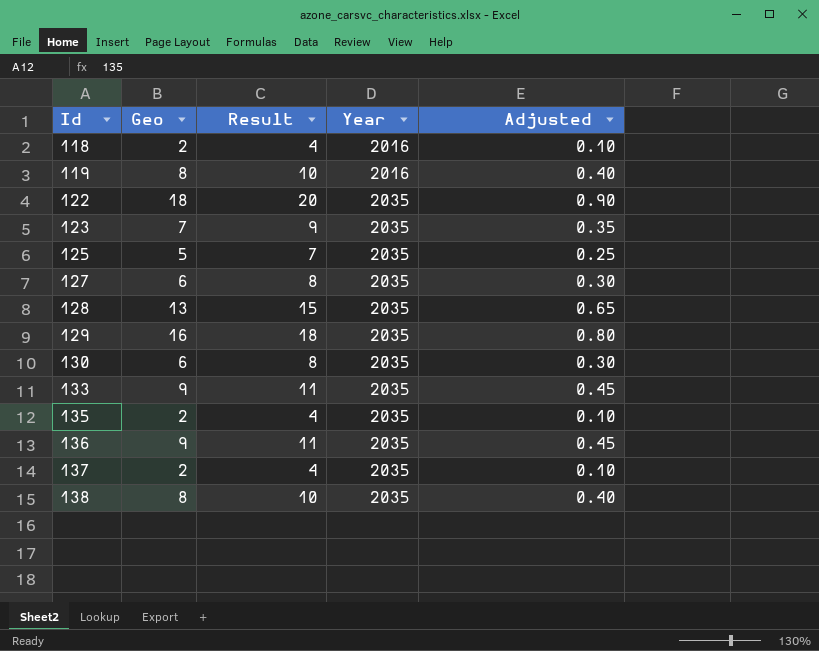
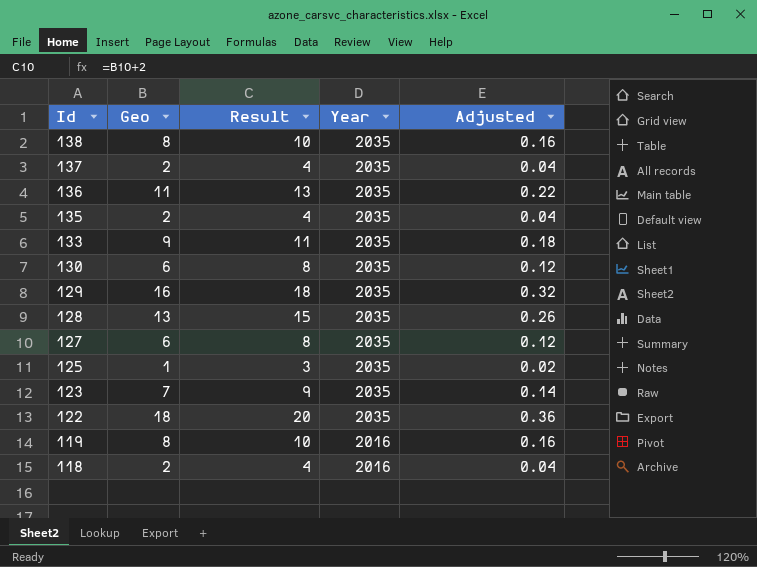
row order: Id ascending -> Id descending
column Adjusted | formula: [Geo] * 0.05 -> [Geo] * 0.02
136 | Geo: 9 -> 11
136 | Result: 11 -> 13
125 | Geo: 5 -> 1
125 | Result: 7 -> 3

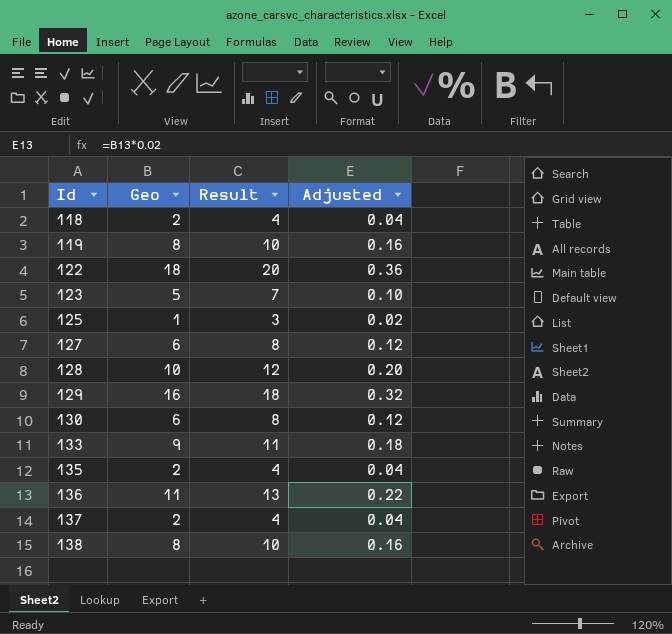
row order: Id descending -> Id ascending
column Year | position: 4 -> none
123 | Geo: 7 -> 5
123 | Result: 9 -> 7
123 | Adjusted: 0.14 -> 0.10
128 | Geo: 13 -> 10
128 | Result: 15 -> 12
128 | Adjusted: 0.26 -> 0.20

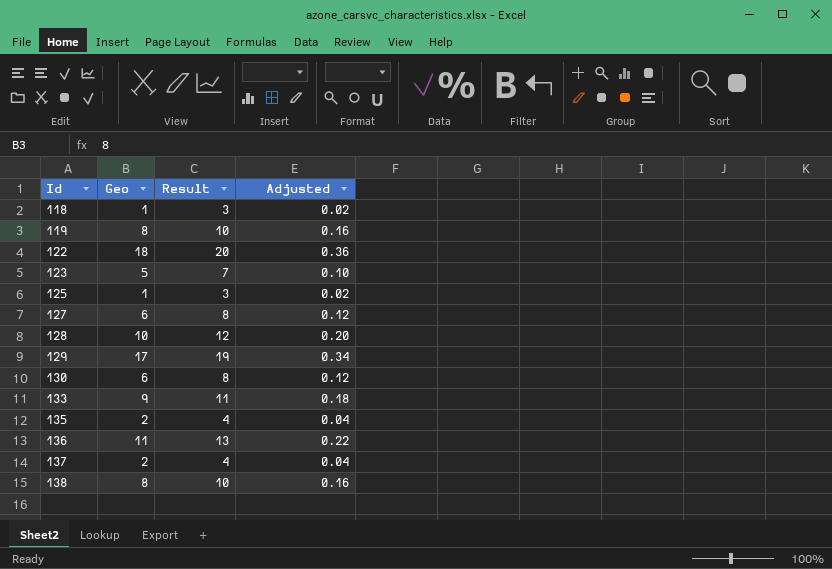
118 | Geo: 2 -> 1
118 | Result: 4 -> 3
118 | Adjusted: 0.04 -> 0.02
129 | Geo: 16 -> 17
129 | Result: 18 -> 19
129 | Adjusted: 0.32 -> 0.34

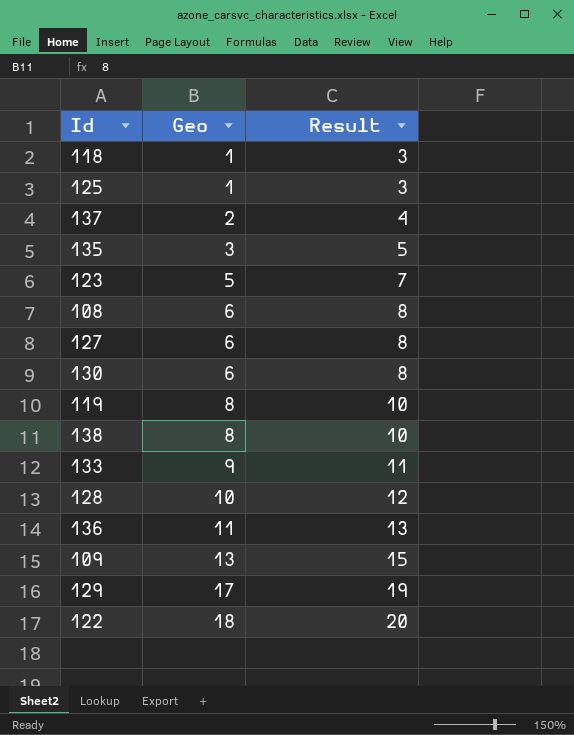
row order: Id ascending -> Geo ascending
column Adjusted | formula: [Geo] * 0.02 -> none
135 | Geo: 2 -> 3
135 | Result: 4 -> 5
row 108: none -> 6 | 8
row 109: none -> 13 | 15

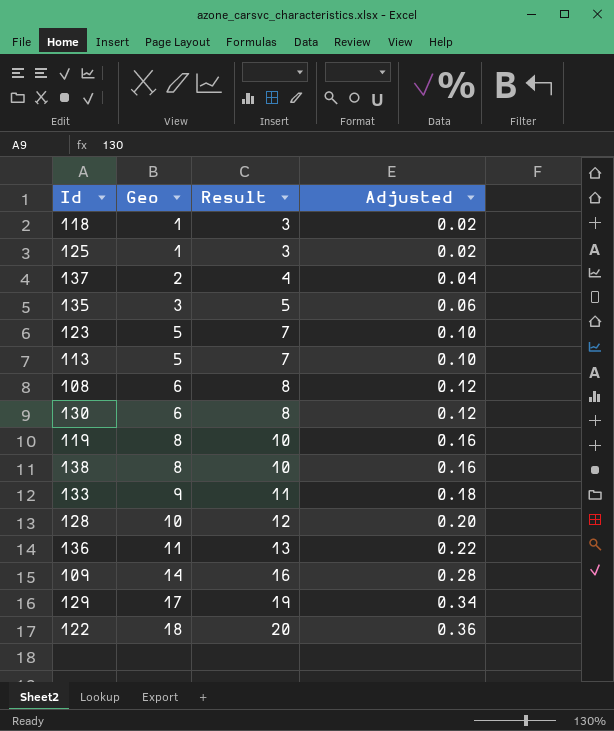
column Adjusted | formula: none -> [Geo] * 0.02
row 127: 6 | 8 -> none
row 113: none -> 5 | 7 | 0.10
109 | Geo: 13 -> 14
109 | Result: 15 -> 16

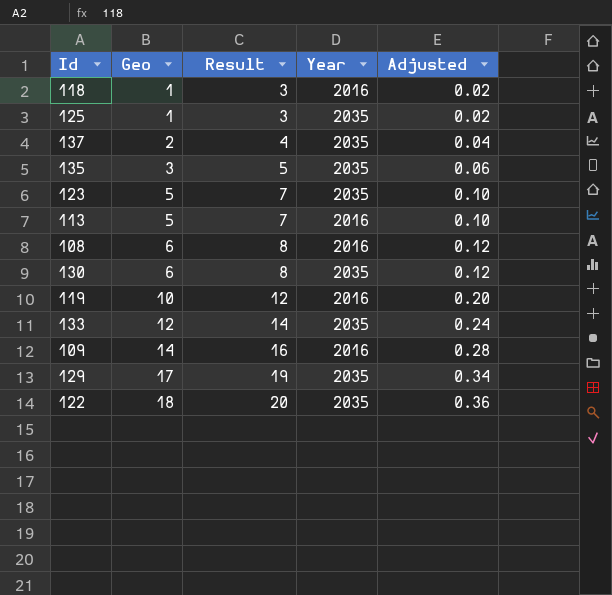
column Year | position: none -> 4
row 138: 8 | 10 | 0.16 -> none
row 128: 10 | 12 | 0.20 -> none
row 136: 11 | 13 | 0.22 -> none
119 | Geo: 8 -> 10
119 | Result: 10 -> 12
119 | Adjusted: 0.16 -> 0.20
133 | Geo: 9 -> 12
133 | Result: 11 -> 14
133 | Adjusted: 0.18 -> 0.24

